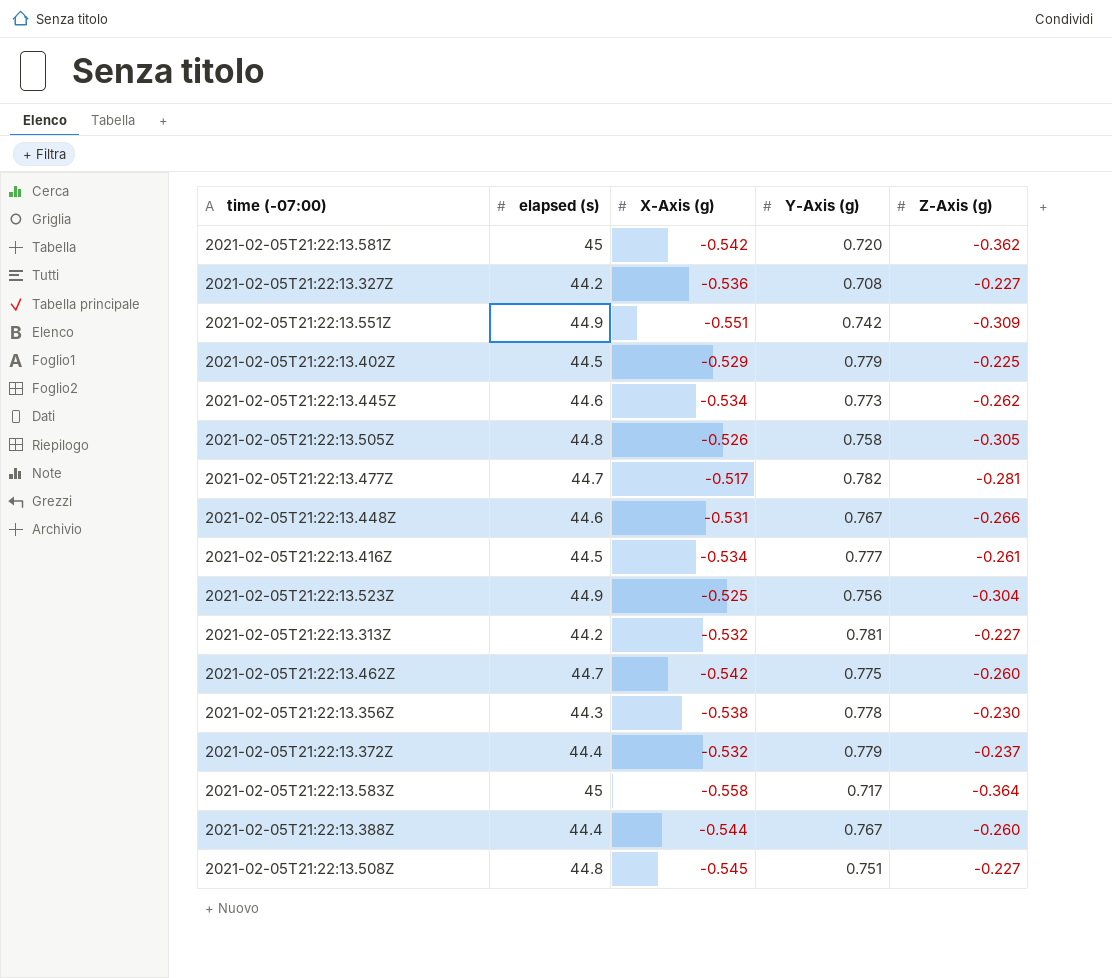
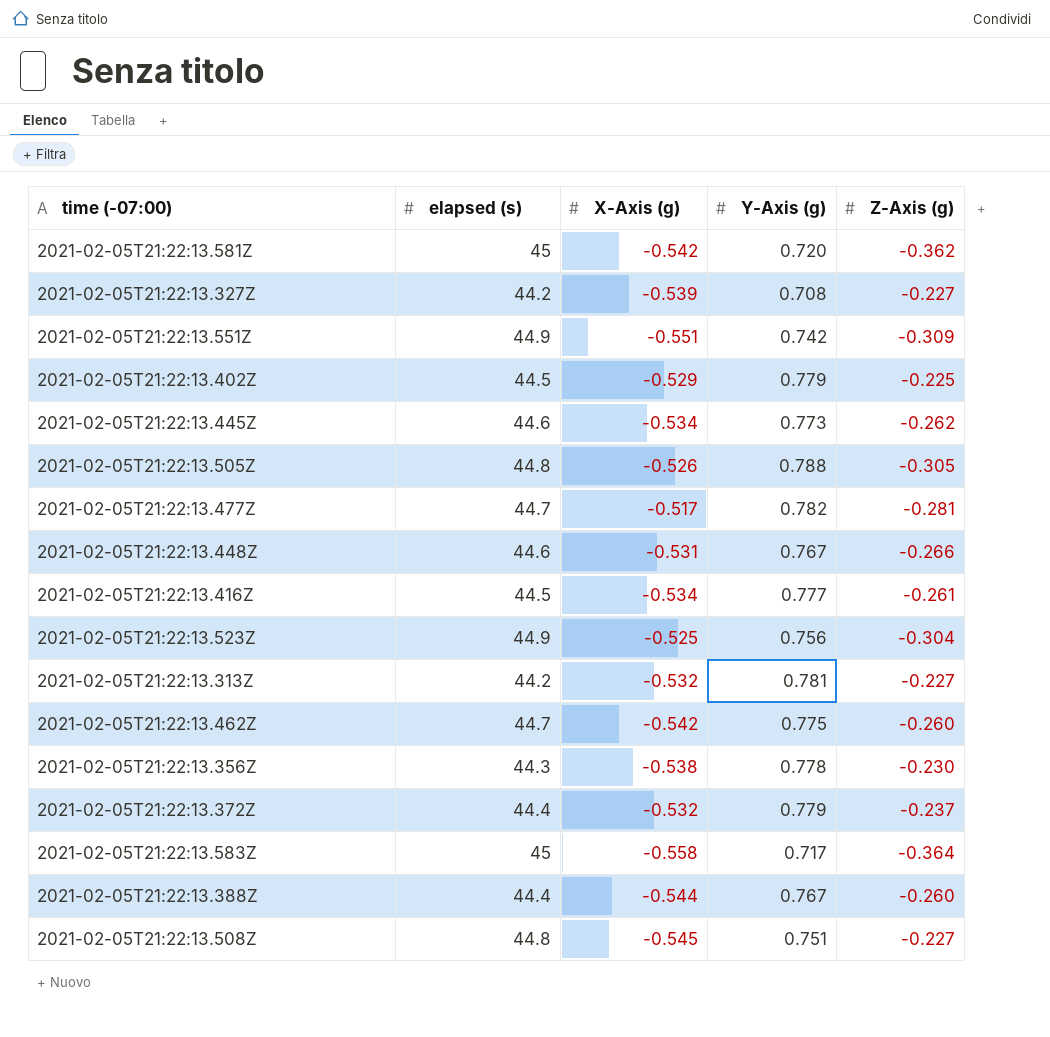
2021-02-05T21:22:13.327Z | X-Axis (g): -0.536 -> -0.539
2021-02-05T21:22:13.505Z | Y-Axis (g): 0.758 -> 0.788

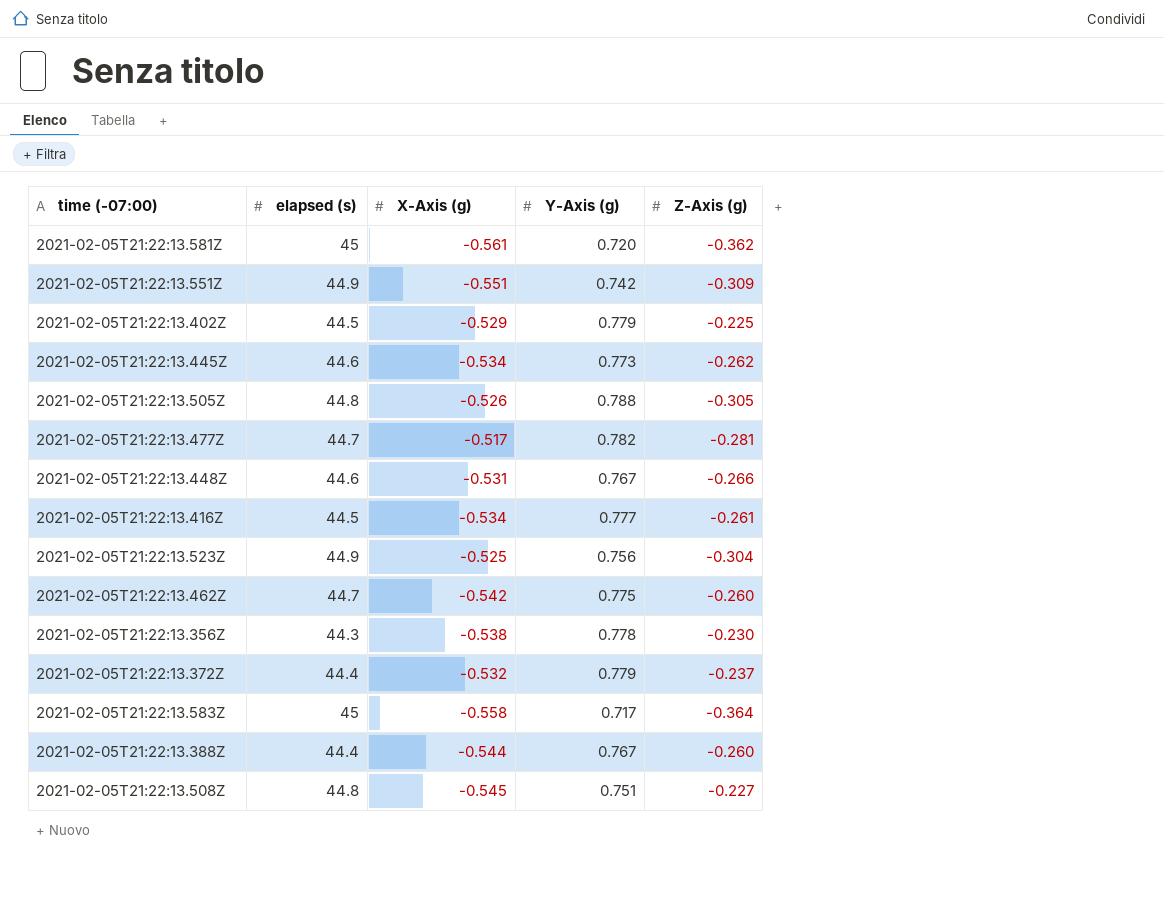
row 2021-02-05T21:22:13.327Z: 44.2 | -0.539 | 0.708 | -0.227 -> none
row 2021-02-05T21:22:13.313Z: 44.2 | -0.532 | 0.781 | -0.227 -> none
2021-02-05T21:22:13.581Z | X-Axis (g): -0.542 -> -0.561

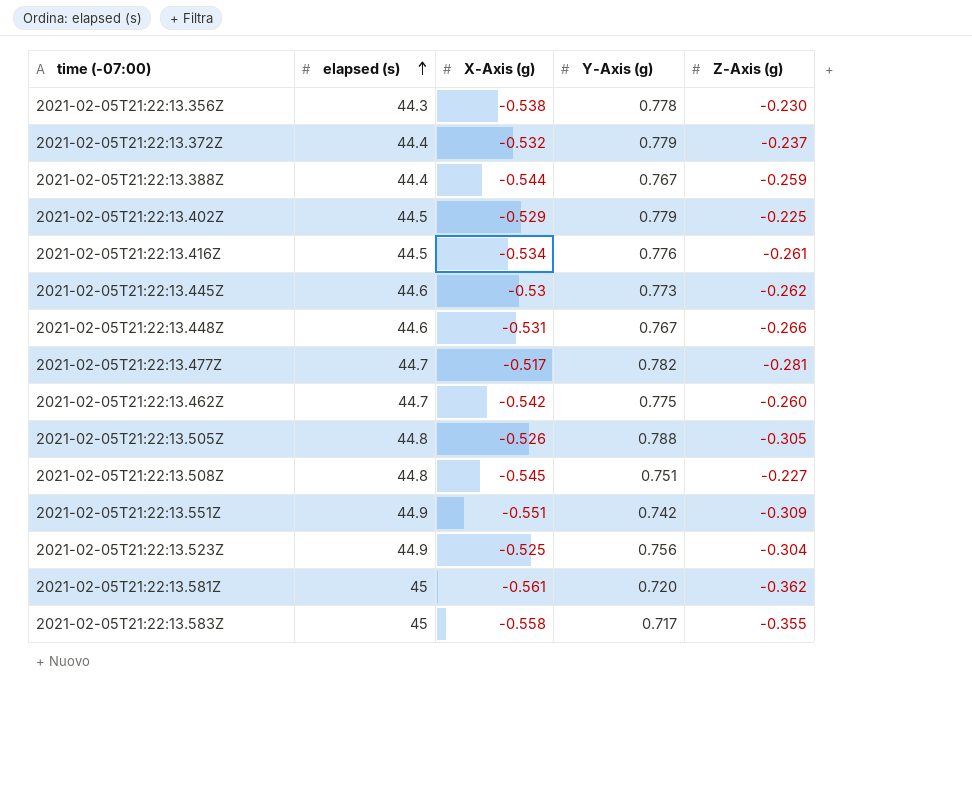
row order: none -> elapsed (s) ascending
2021-02-05T21:22:13.388Z | Z-Axis (g): -0.260 -> -0.259
2021-02-05T21:22:13.416Z | Y-Axis (g): 0.777 -> 0.776
2021-02-05T21:22:13.445Z | X-Axis (g): -0.534 -> -0.53
2021-02-05T21:22:13.583Z | Z-Axis (g): -0.364 -> -0.355

